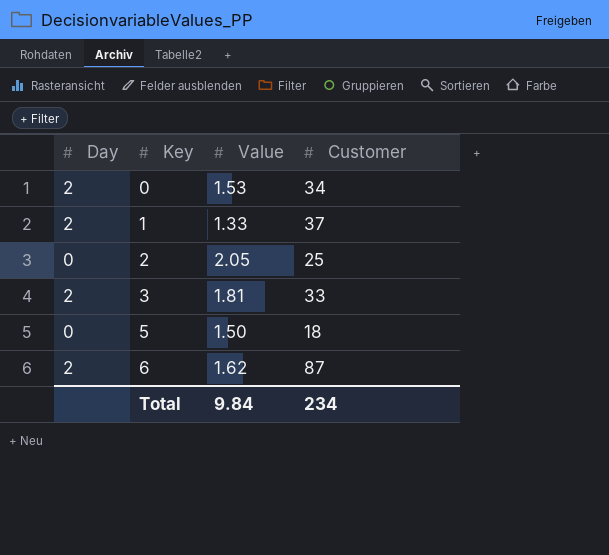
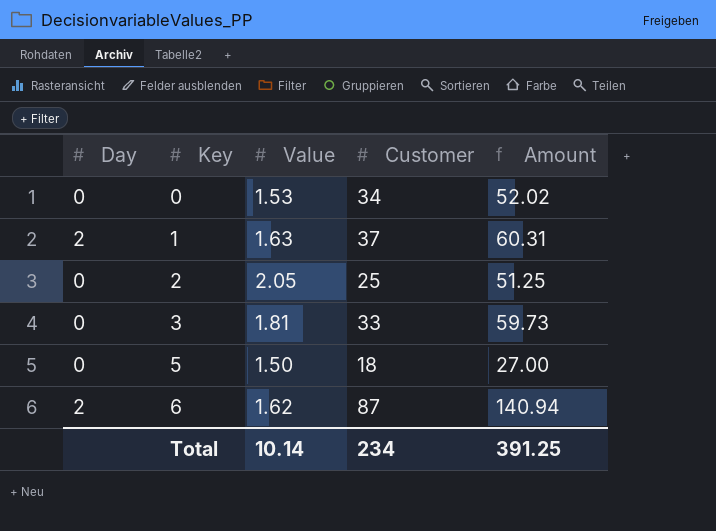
column Amount | formula: none -> [Value] * [Customer]
0 | Day: 2 -> 0
1 | Value: 1.33 -> 1.63
3 | Day: 2 -> 0
Total | Value: 9.84 -> 10.14

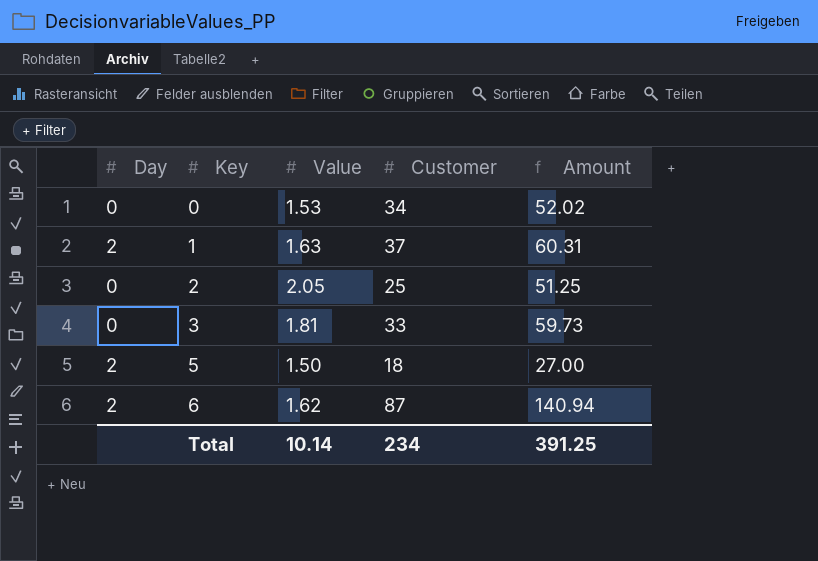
5 | Day: 0 -> 2

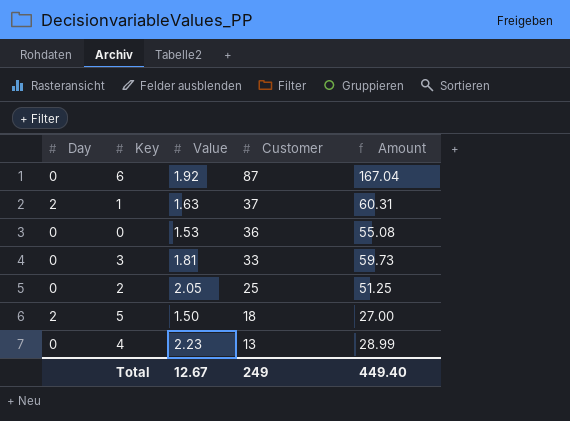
row order: Key ascending -> Customer descending
6 | Day: 2 -> 0
6 | Value: 1.62 -> 1.92
6 | Amount: 140.94 -> 167.04
0 | Customer: 34 -> 36
0 | Amount: 52.02 -> 55.08
row 4: none -> 0 | 2.23 | 13 | 28.99
Total | Value: 10.14 -> 12.67
Total | Customer: 234 -> 249
Total | Amount: 391.25 -> 449.40

